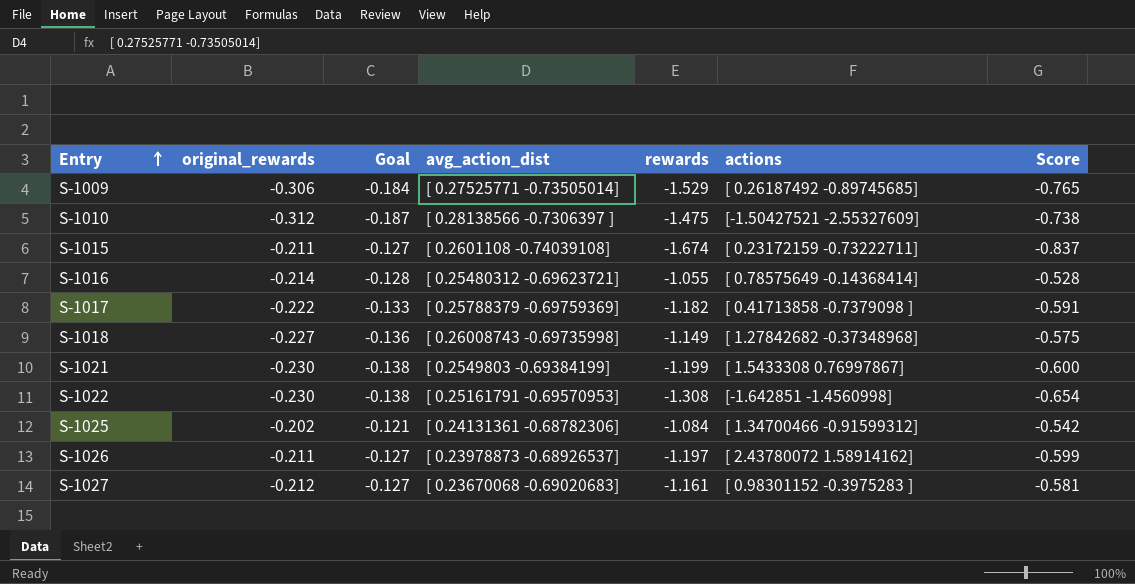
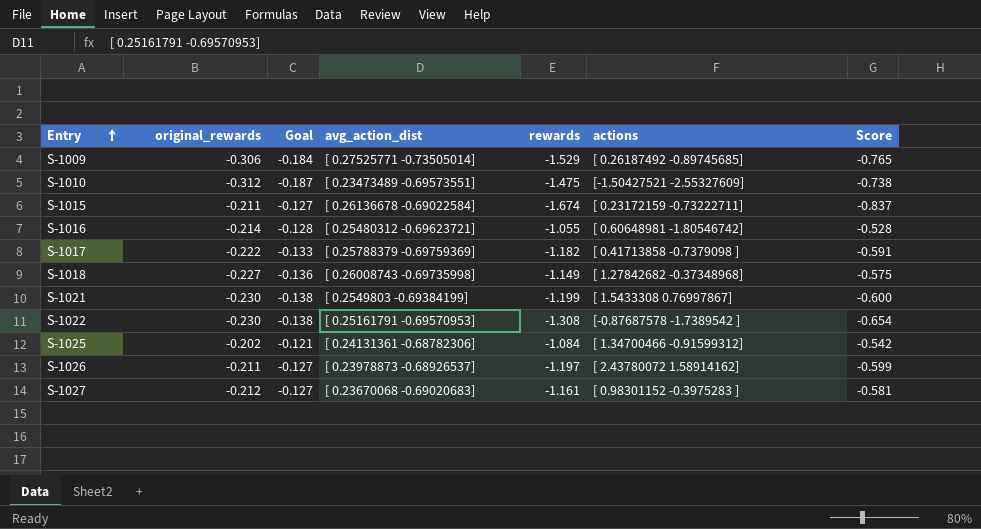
S-1010 | avg_action_dist: [ 0.28138566 -0.7306397 ] -> [ 0.23473489 -0.69573551]
S-1015 | avg_action_dist: [ 0.2601108 -0.74039108] -> [ 0.26136678 -0.69022584]
S-1016 | actions: [ 0.78575649 -0.14368414] -> [ 0.60648981 -1.80546742]
S-1022 | actions: [-1.642851 -1.4560998] -> [-0.87687578 -1.7389542 ]

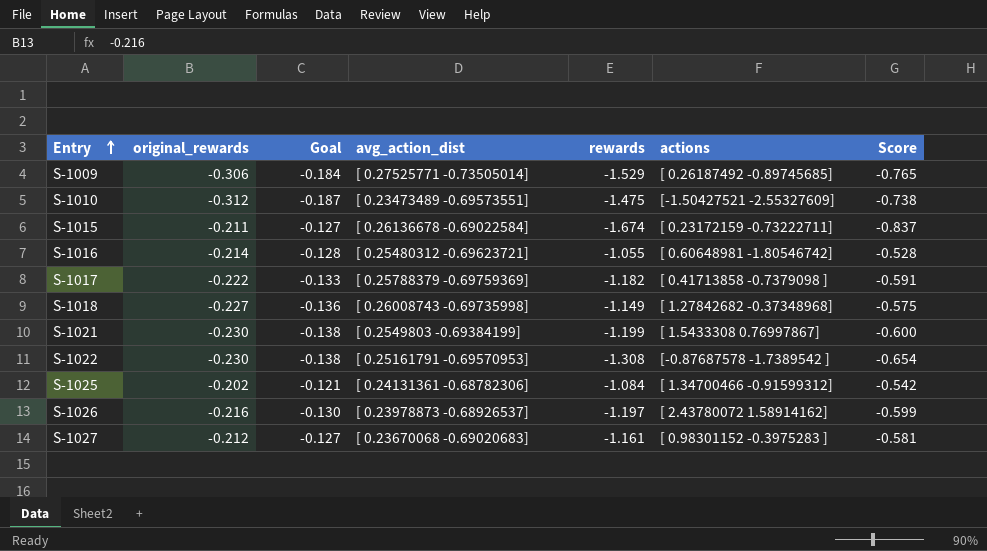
S-1026 | original_rewards: -0.211 -> -0.216
S-1026 | Goal: -0.127 -> -0.130

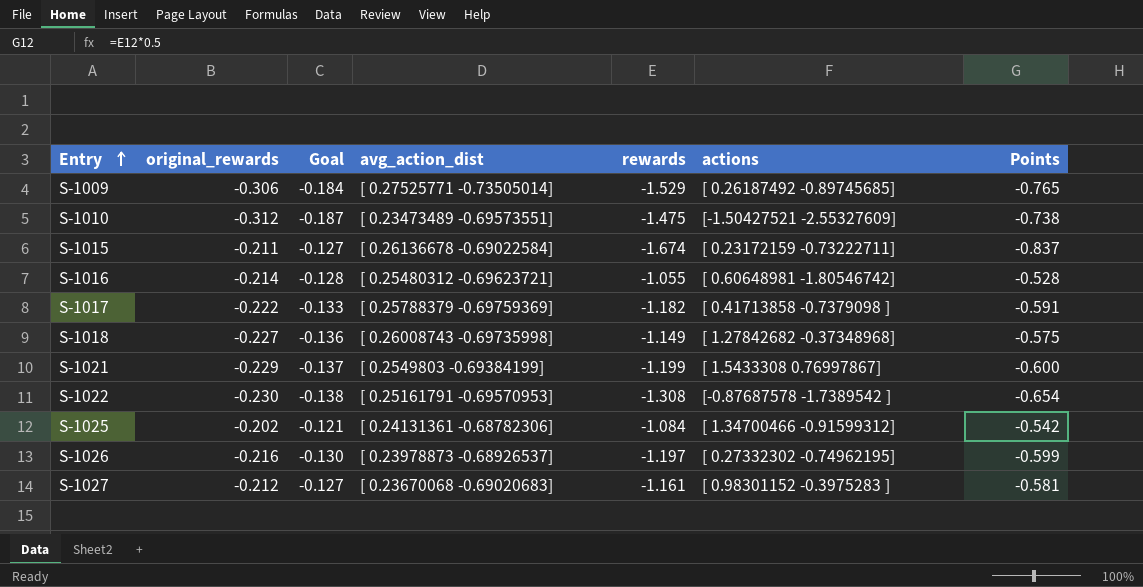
column name: Score -> Points
S-1021 | original_rewards: -0.230 -> -0.229
S-1021 | Goal: -0.138 -> -0.137
S-1026 | actions: [ 2.43780072 1.58914162] -> [ 0.27332302 -0.74962195]

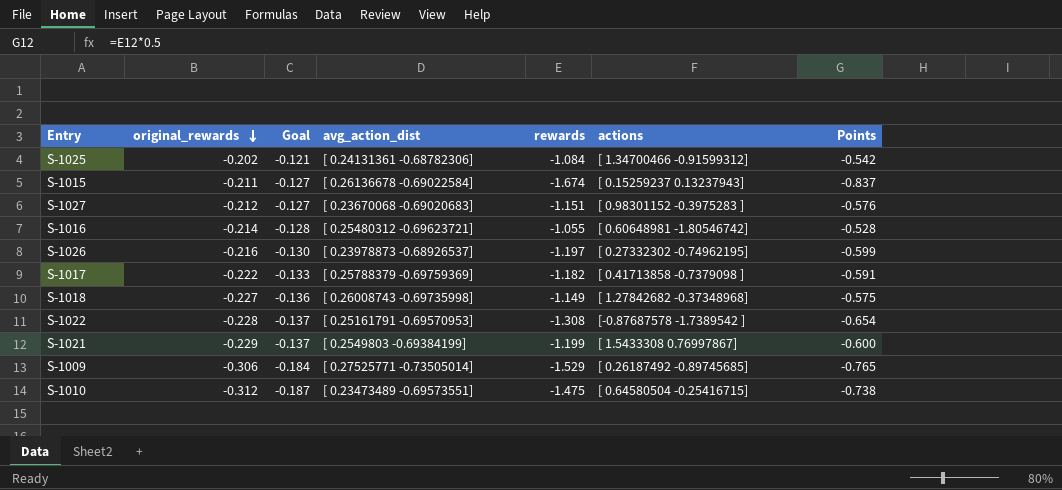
row order: Entry ascending -> original_rewards descending
S-1015 | actions: [ 0.23172159 -0.73222711] -> [ 0.15259237 0.13237943]
S-1027 | rewards: -1.161 -> -1.151
S-1027 | Points: -0.581 -> -0.576
S-1022 | original_rewards: -0.230 -> -0.228
S-1022 | Goal: -0.138 -> -0.137
S-1010 | actions: [-1.50427521 -2.55327609] -> [ 0.64580504 -0.25416715]

